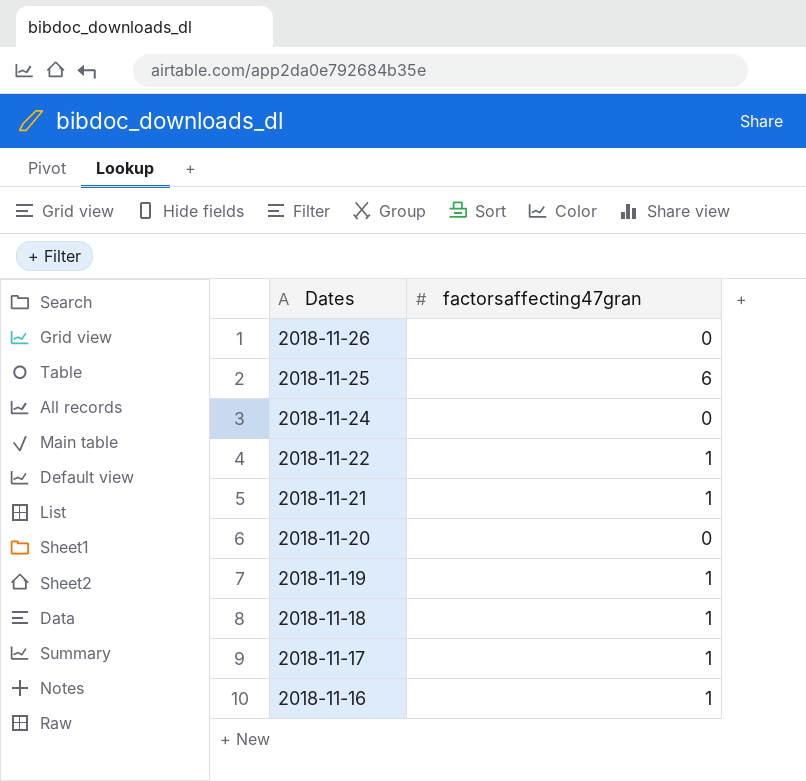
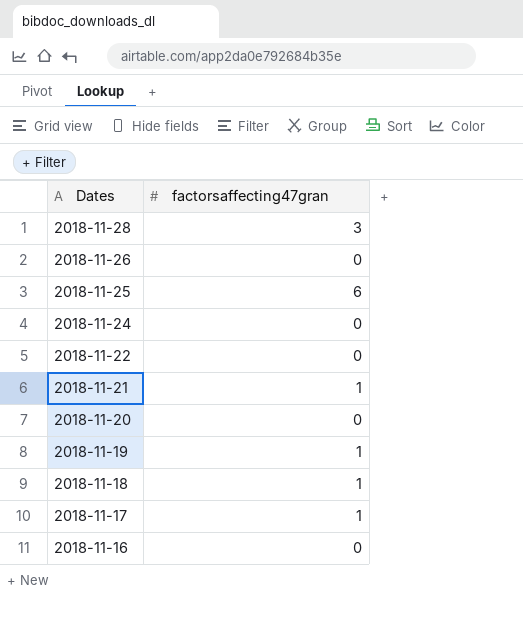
row 2018-11-28: none -> 3
2018-11-22 | factorsaffecting47gran: 1 -> 0
2018-11-16 | factorsaffecting47gran: 1 -> 0

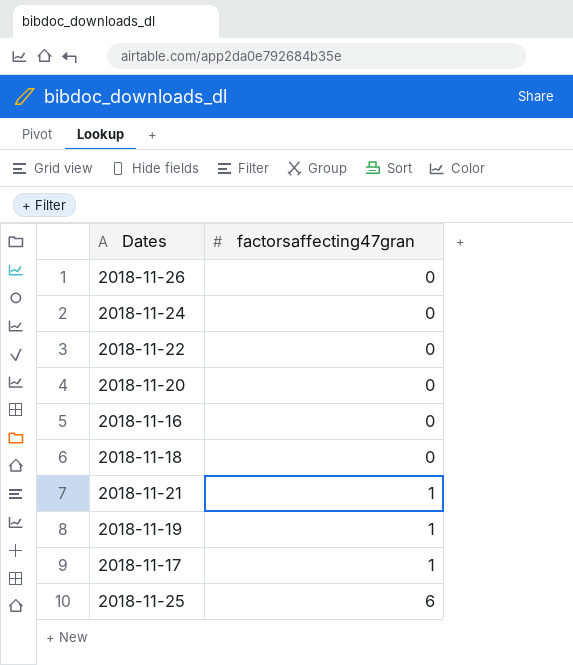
row order: Dates descending -> factorsaffecting47gran ascending
row 2018-11-28: 3 -> none
2018-11-18 | factorsaffecting47gran: 1 -> 0

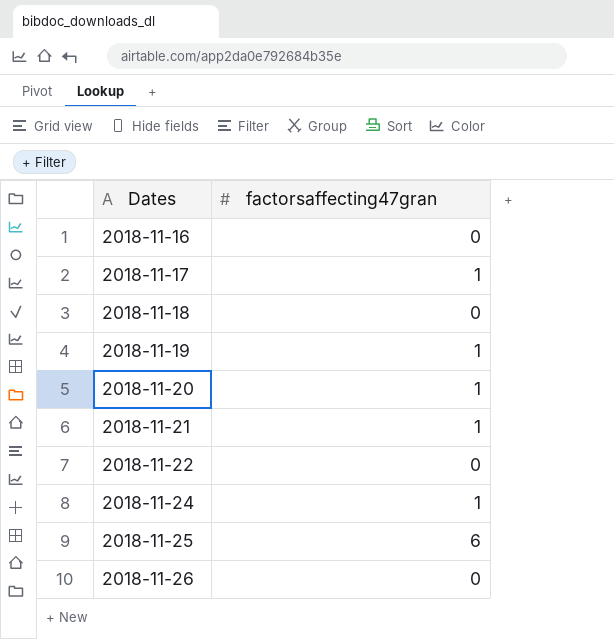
row order: factorsaffecting47gran ascending -> Dates ascending
2018-11-20 | factorsaffecting47gran: 0 -> 1
2018-11-24 | factorsaffecting47gran: 0 -> 1

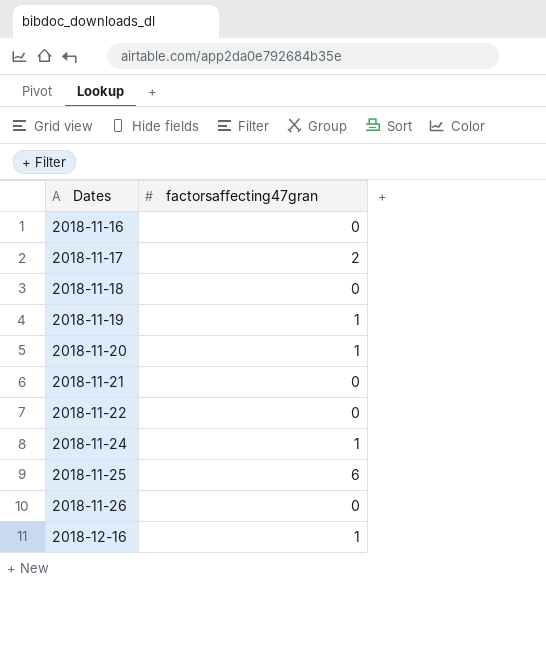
2018-11-17 | factorsaffecting47gran: 1 -> 2
2018-11-21 | factorsaffecting47gran: 1 -> 0
row 2018-12-16: none -> 1

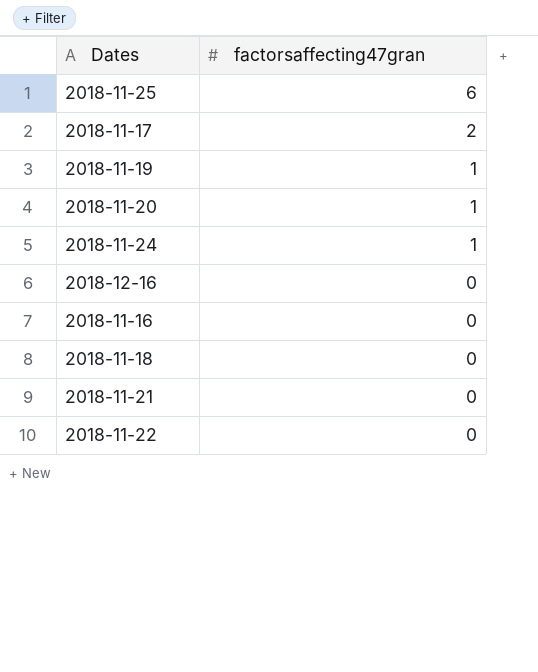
row order: Dates ascending -> factorsaffecting47gran descending
row 2018-11-26: 0 -> none
2018-12-16 | factorsaffecting47gran: 1 -> 0

